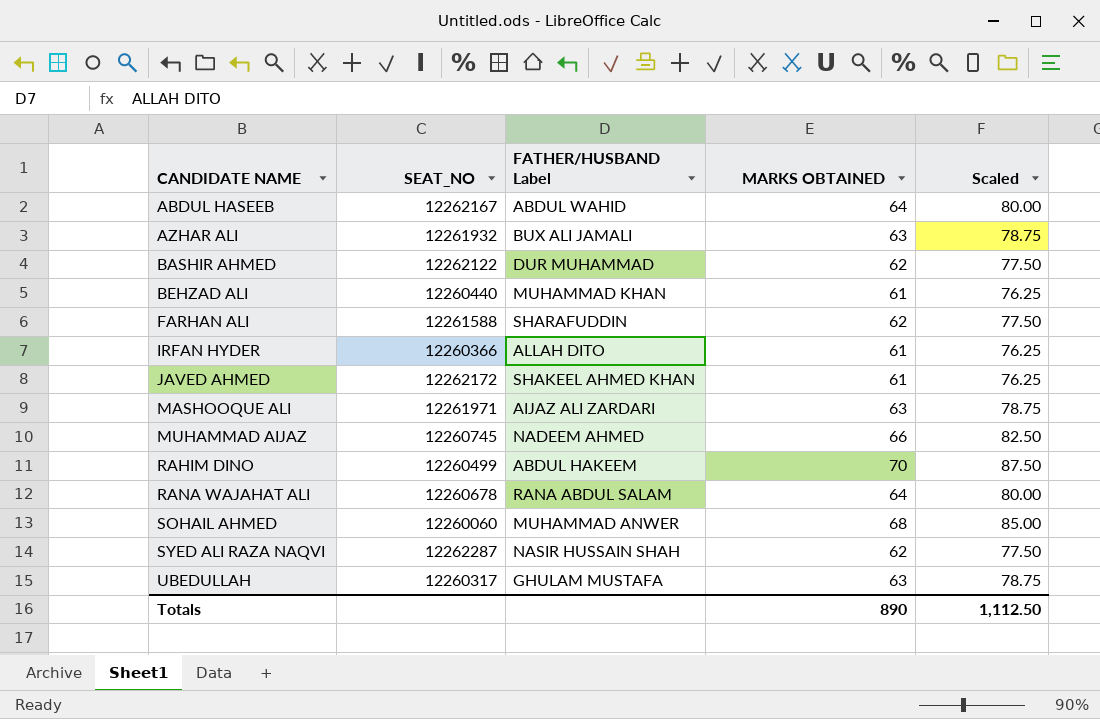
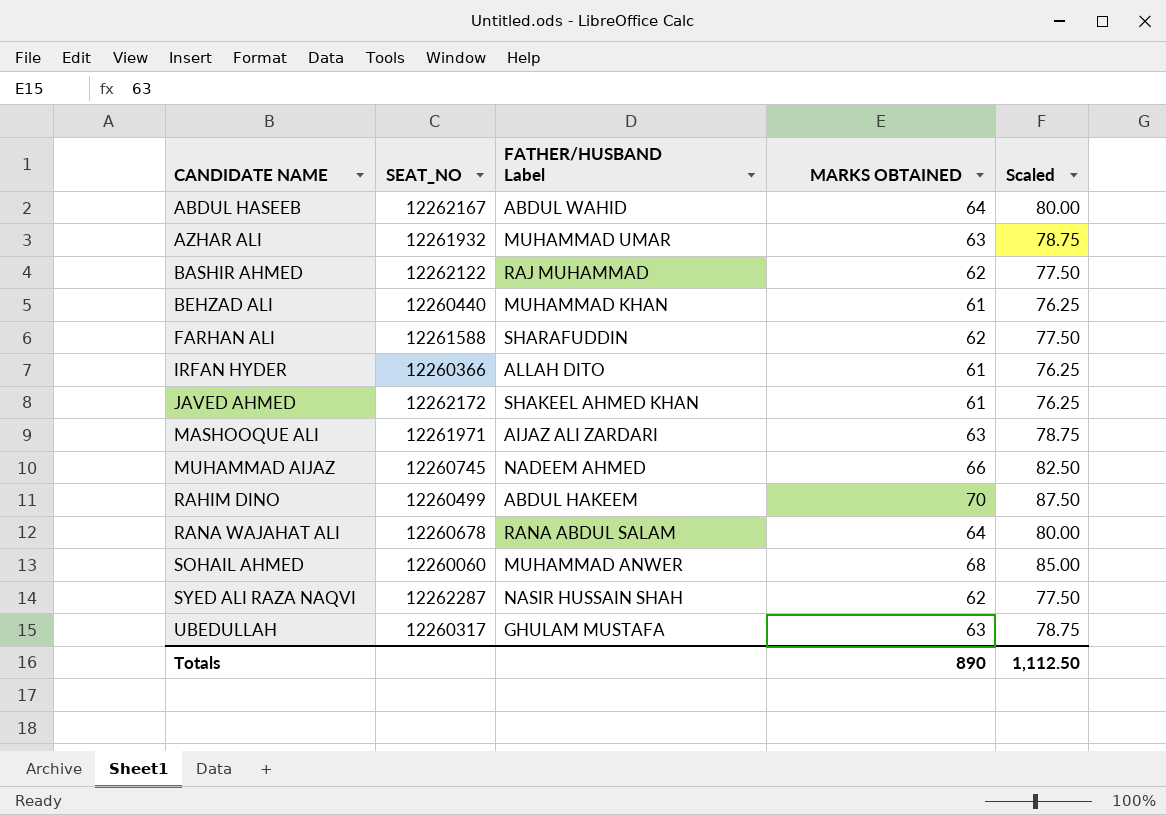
AZHAR ALI | FATHER/HUSBAND Label: BUX ALI JAMALI -> MUHAMMAD UMAR
BASHIR AHMED | FATHER/HUSBAND Label: DUR MUHAMMAD -> RAJ MUHAMMAD

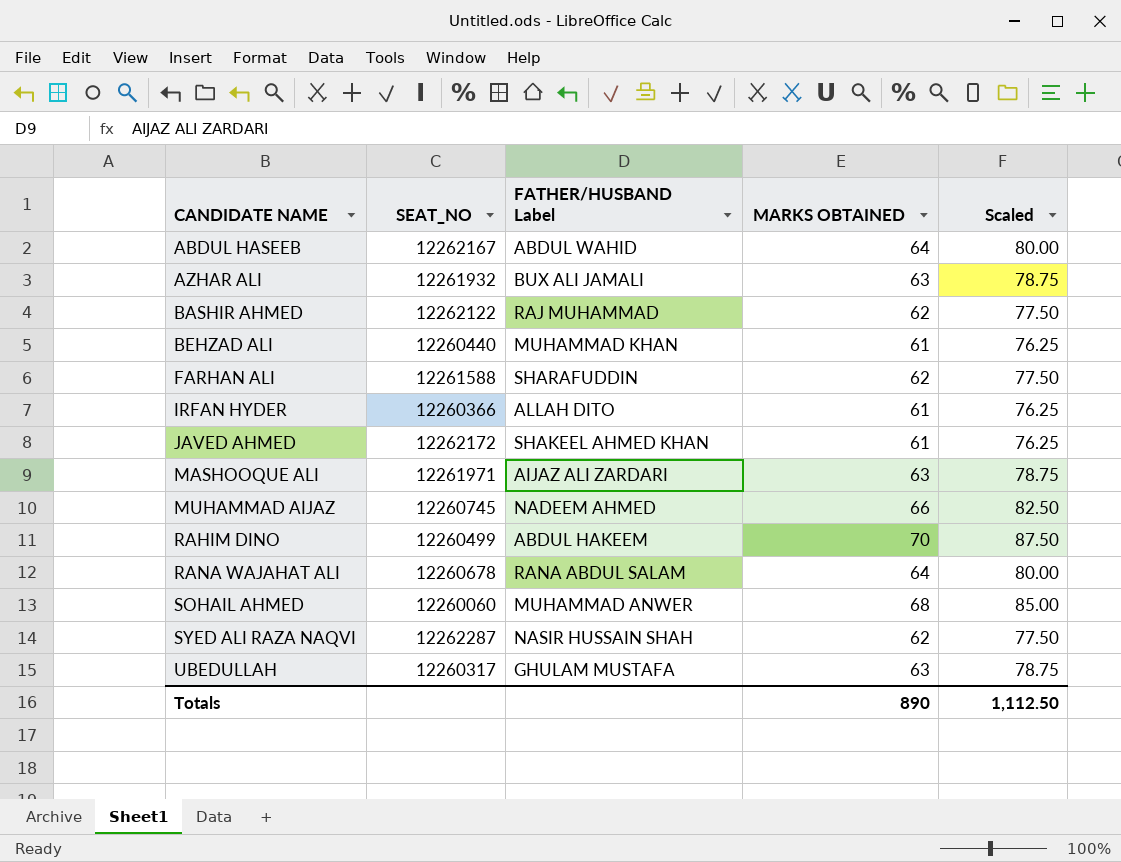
AZHAR ALI | FATHER/HUSBAND Label: MUHAMMAD UMAR -> BUX ALI JAMALI

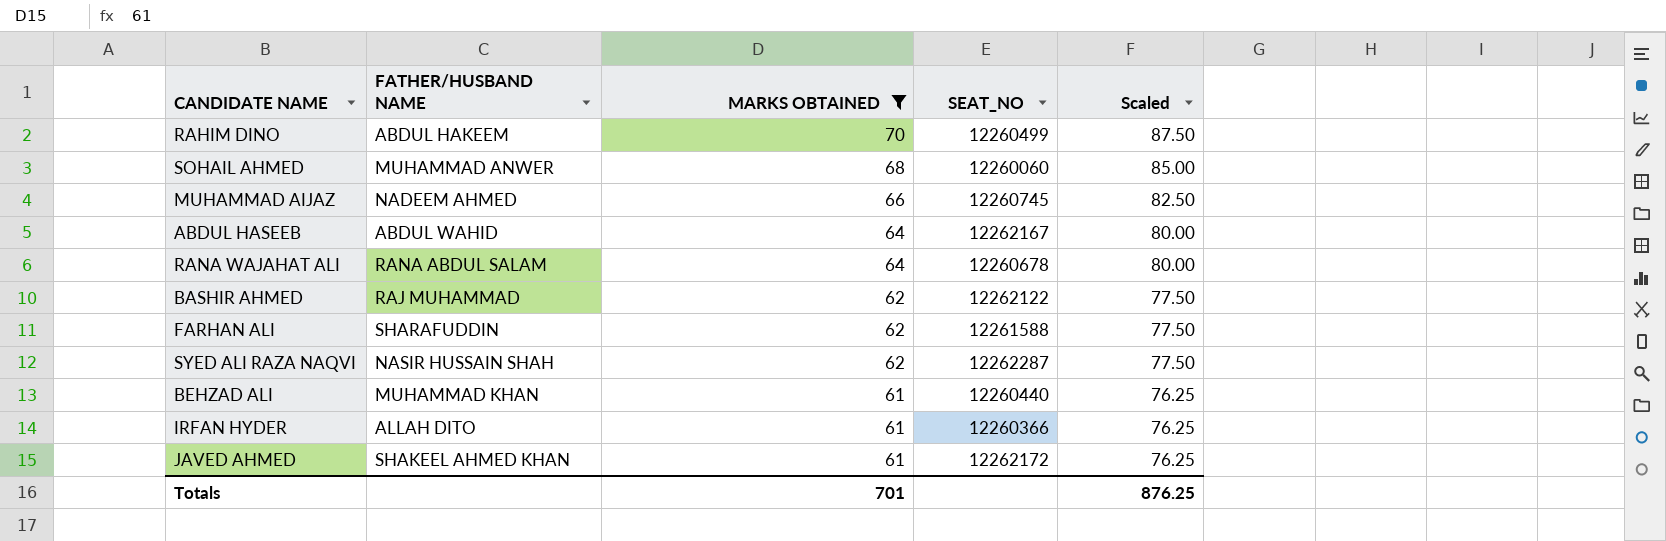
filter: none -> MARKS OBTAINED != 63
row order: CANDIDATE NAME ascending -> MARKS OBTAINED descending
column name: FATHER/HUSBAND Label -> FATHER/HUSBAND NAME
column SEAT_NO | position: 2 -> 4
Totals | MARKS OBTAINED: 890 -> 701
Totals | Scaled: 1,112.50 -> 876.25

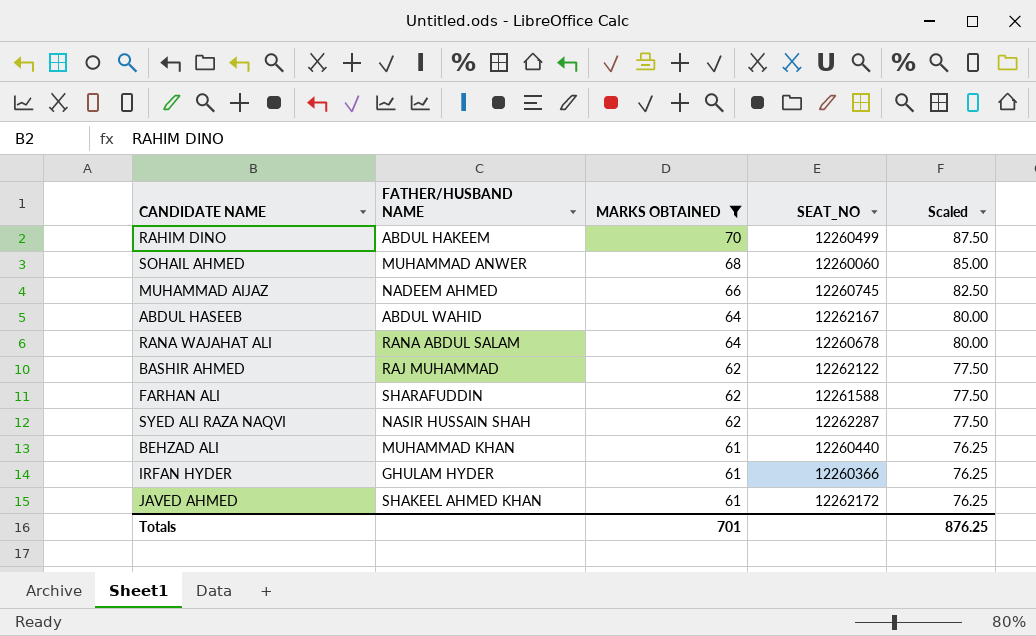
IRFAN HYDER | FATHER/HUSBAND NAME: ALLAH DITO -> GHULAM HYDER

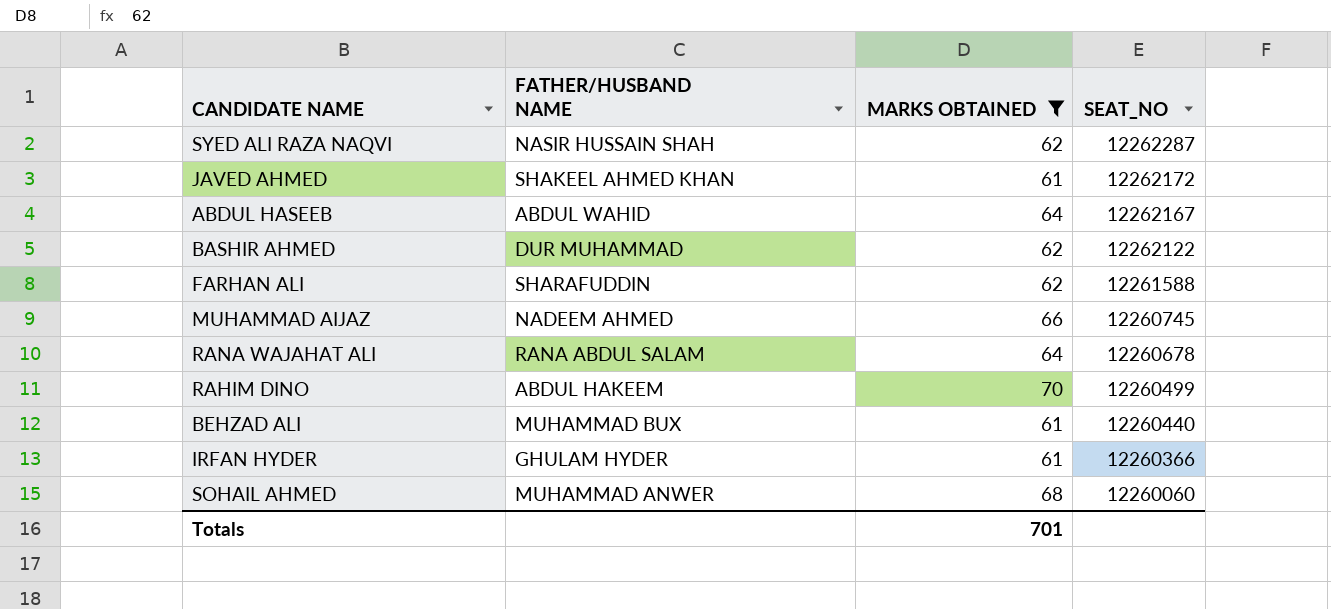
row order: MARKS OBTAINED descending -> SEAT_NO descending
column Scaled | formula: [MARKS OBTAINED] * 1.25 -> none
BASHIR AHMED | FATHER/HUSBAND NAME: RAJ MUHAMMAD -> DUR MUHAMMAD
BEHZAD ALI | FATHER/HUSBAND NAME: MUHAMMAD KHAN -> MUHAMMAD BUX

